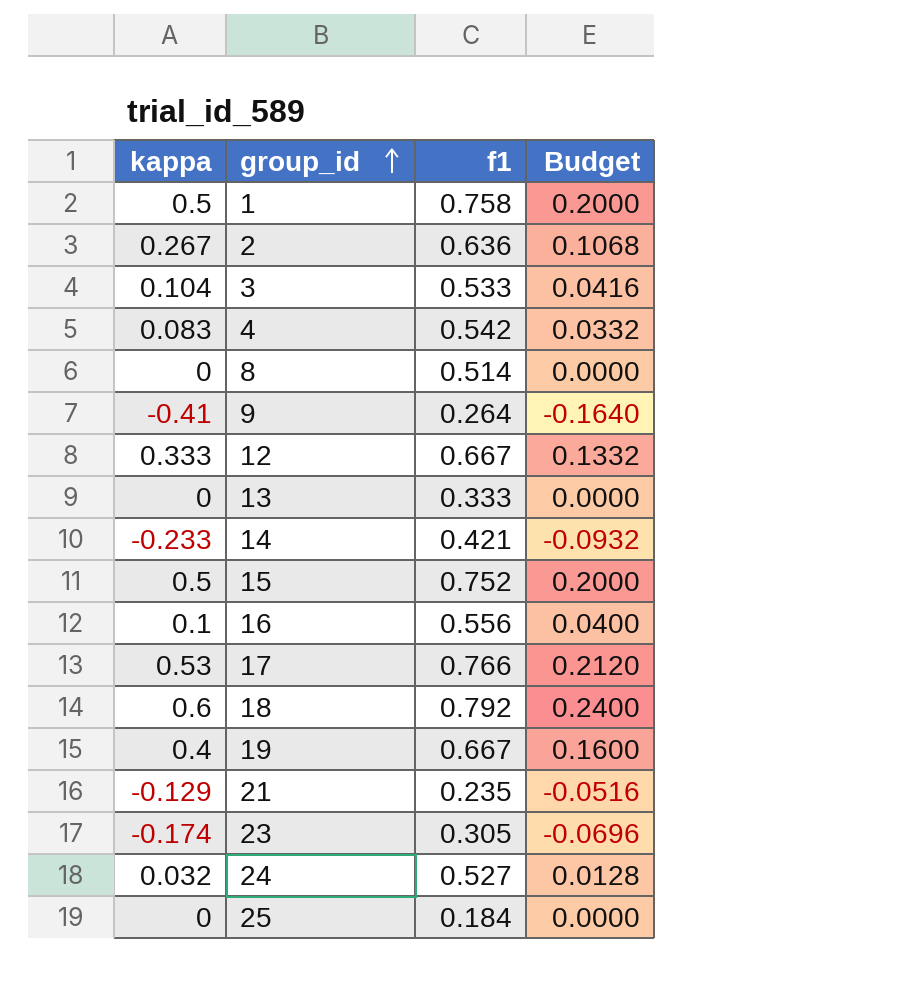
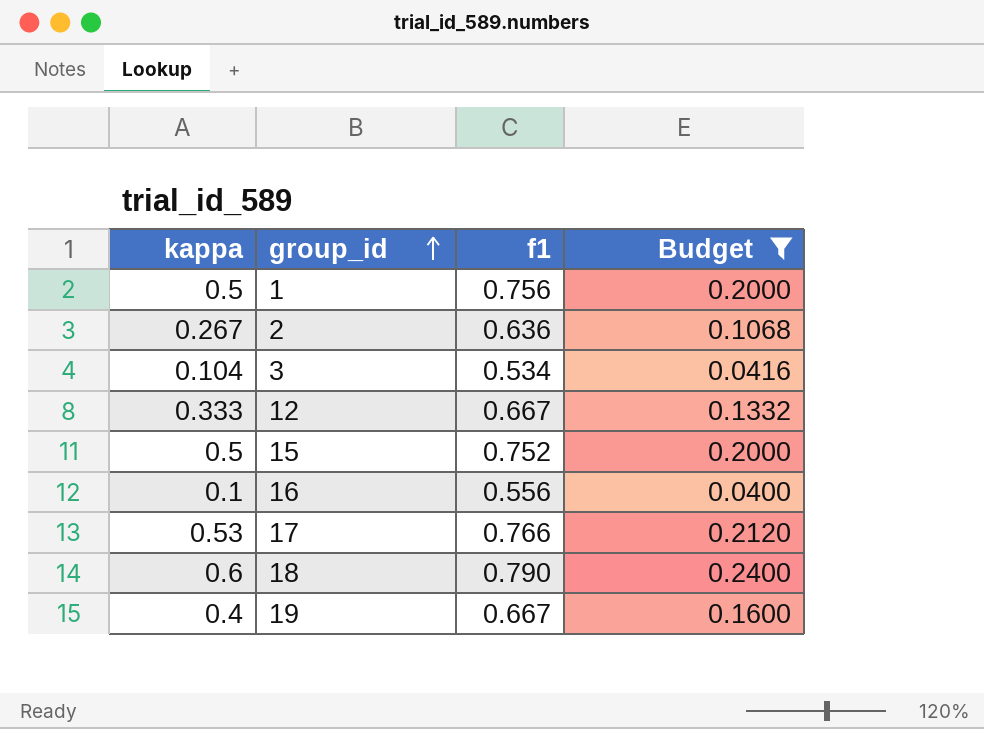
filter: none -> Budget >= 0.0400
1 | f1: 0.758 -> 0.756
3 | f1: 0.533 -> 0.534
18 | f1: 0.792 -> 0.790

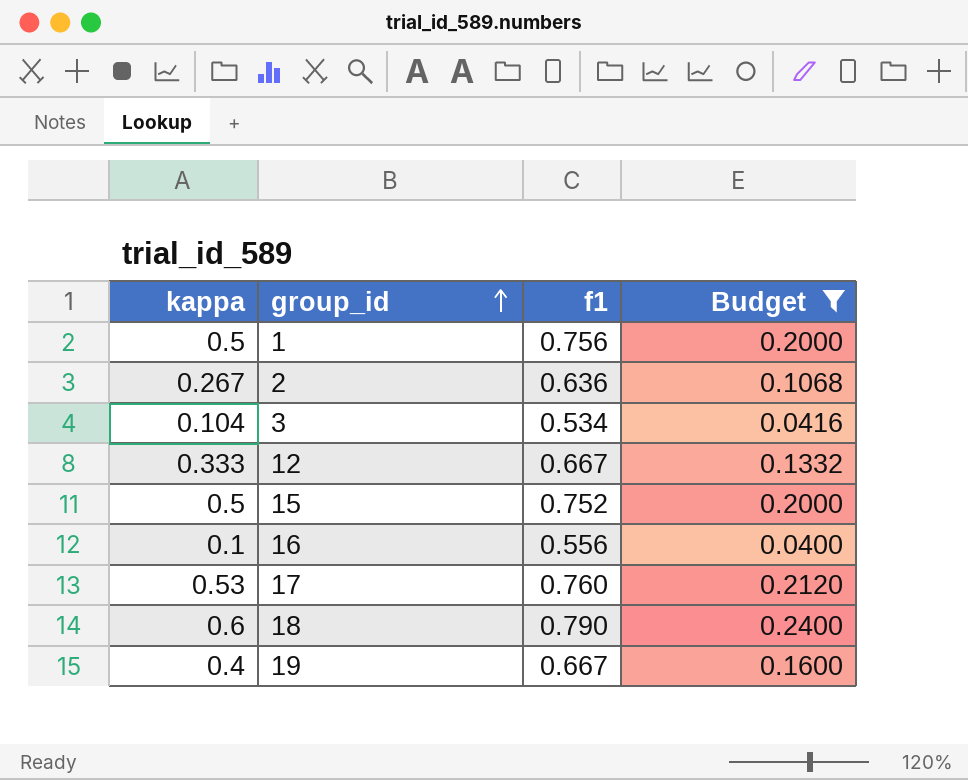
17 | f1: 0.766 -> 0.760

